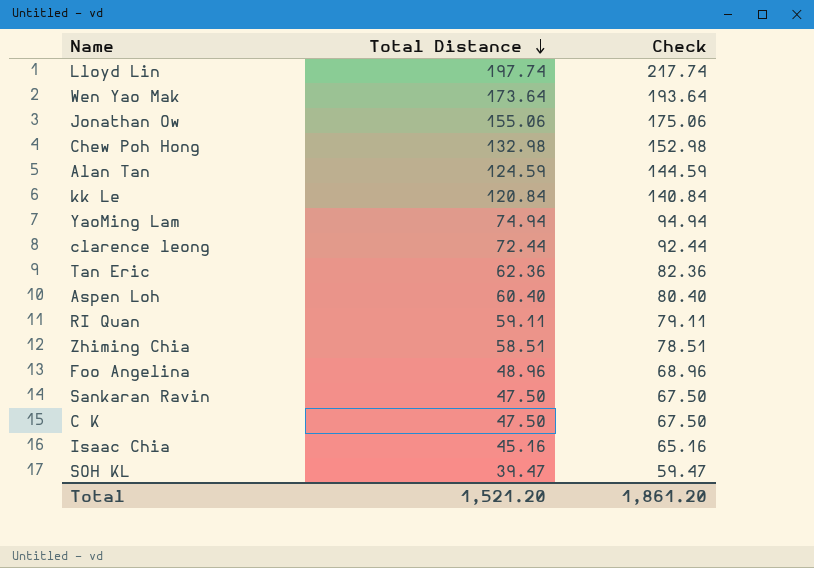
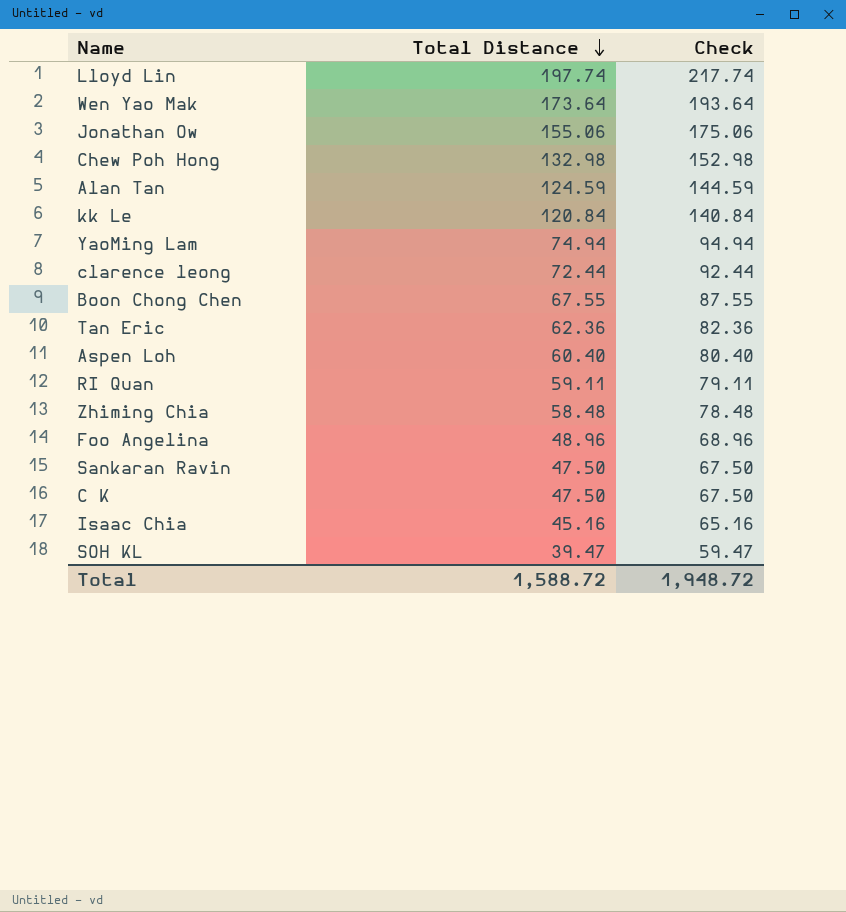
row Boon Chong Chen: none -> 67.55 | 87.55
Zhiming Chia | Total Distance: 58.51 -> 58.48
Zhiming Chia | Check: 78.51 -> 78.48
Total | Total Distance: 1,521.20 -> 1,588.72
Total | Check: 1,861.20 -> 1,948.72

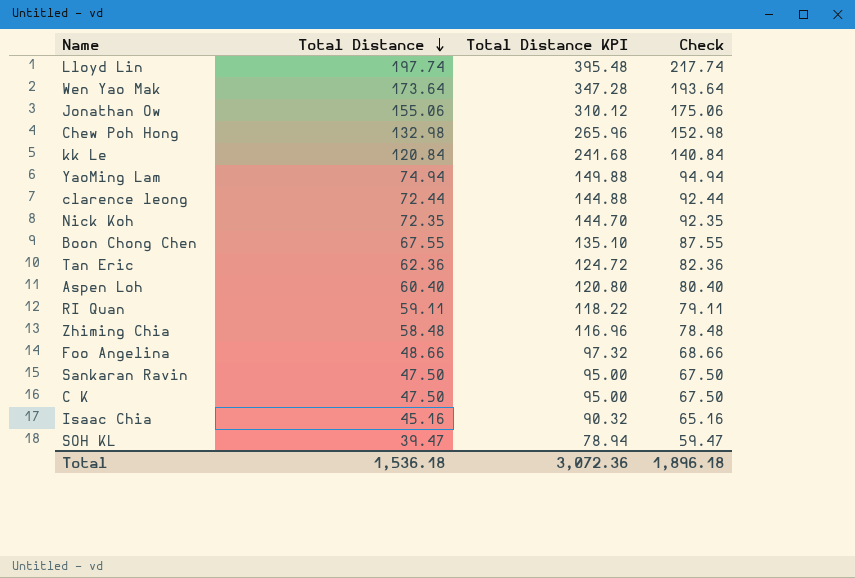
column Total Distance KPI | formula: none -> [Total Distance] * 2
row Alan Tan: 124.59 | 144.59 -> none
row Nick Koh: none -> 72.35 | 144.70 | 92.35
Foo Angelina | Total Distance: 48.96 -> 48.66
Foo Angelina | Check: 68.96 -> 68.66
Total | Total Distance: 1,588.72 -> 1,536.18
Total | Check: 1,948.72 -> 1,896.18

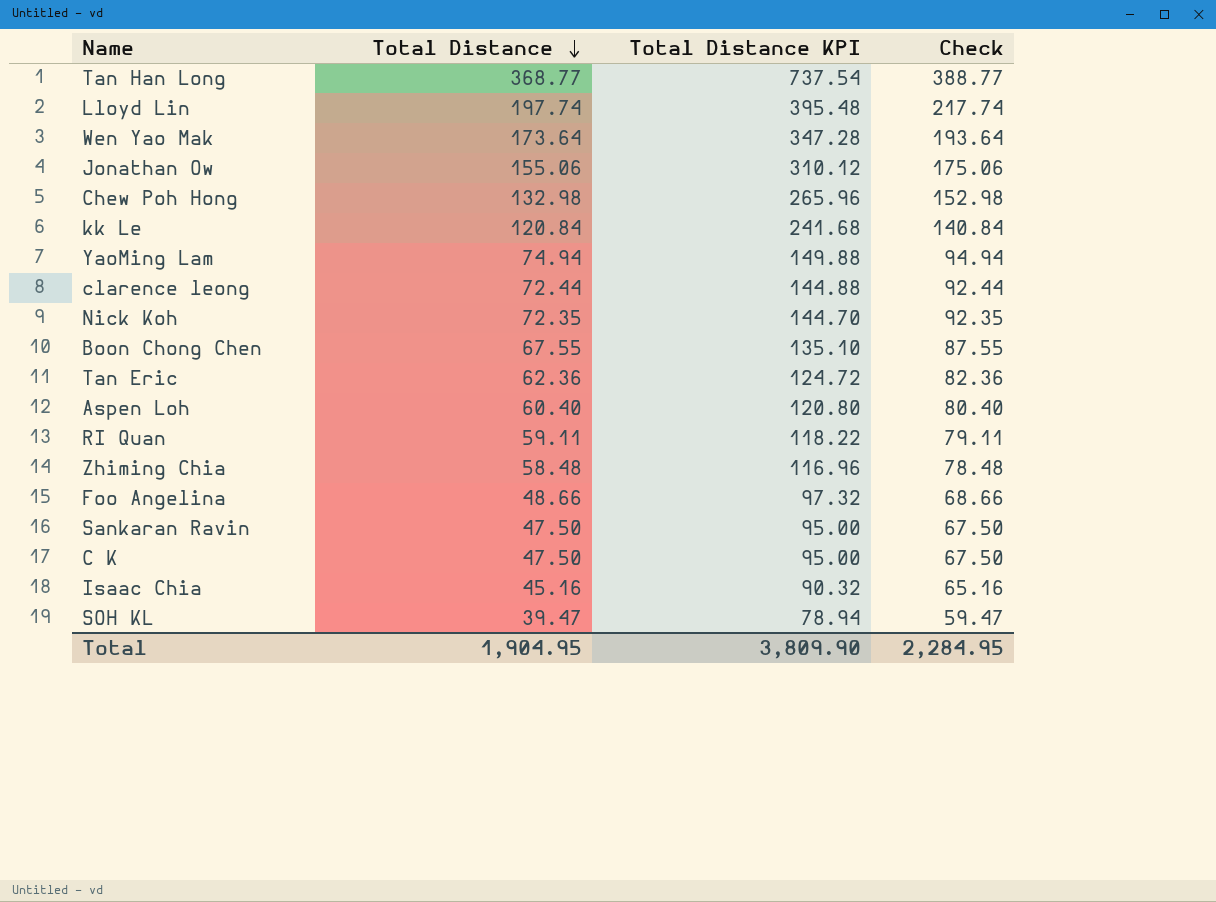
row Tan Han Long: none -> 368.77 | 737.54 | 388.77
Total | Total Distance: 1,536.18 -> 1,904.95
Total | Total Distance KPI: 3,072.36 -> 3,809.90
Total | Check: 1,896.18 -> 2,284.95

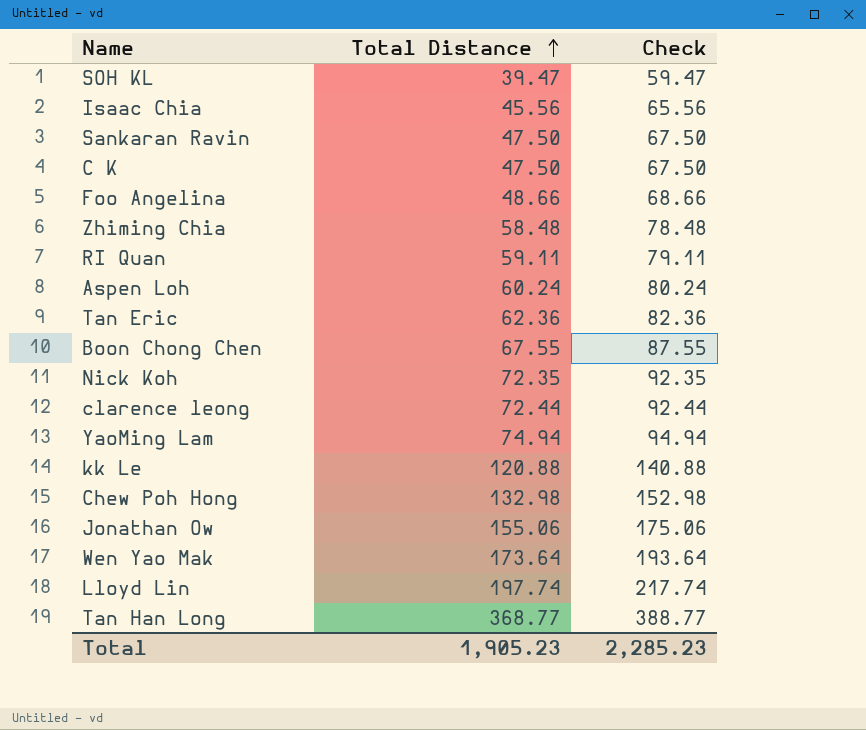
row order: Total Distance descending -> Total Distance ascending
column Total Distance KPI | formula: [Total Distance] * 2 -> none
Isaac Chia | Total Distance: 45.16 -> 45.56
Isaac Chia | Check: 65.16 -> 65.56
Aspen Loh | Total Distance: 60.40 -> 60.24
Aspen Loh | Check: 80.40 -> 80.24
kk Le | Total Distance: 120.84 -> 120.88
kk Le | Check: 140.84 -> 140.88
Total | Total Distance: 1,904.95 -> 1,905.23
Total | Check: 2,284.95 -> 2,285.23

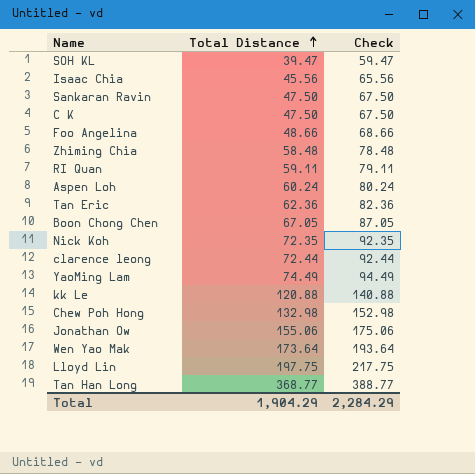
Boon Chong Chen | Total Distance: 67.55 -> 67.05
Boon Chong Chen | Check: 87.55 -> 87.05
YaoMing Lam | Total Distance: 74.94 -> 74.49
YaoMing Lam | Check: 94.94 -> 94.49
Lloyd Lin | Total Distance: 197.74 -> 197.75
Lloyd Lin | Check: 217.74 -> 217.75
Total | Total Distance: 1,905.23 -> 1,904.29
Total | Check: 2,285.23 -> 2,284.29

